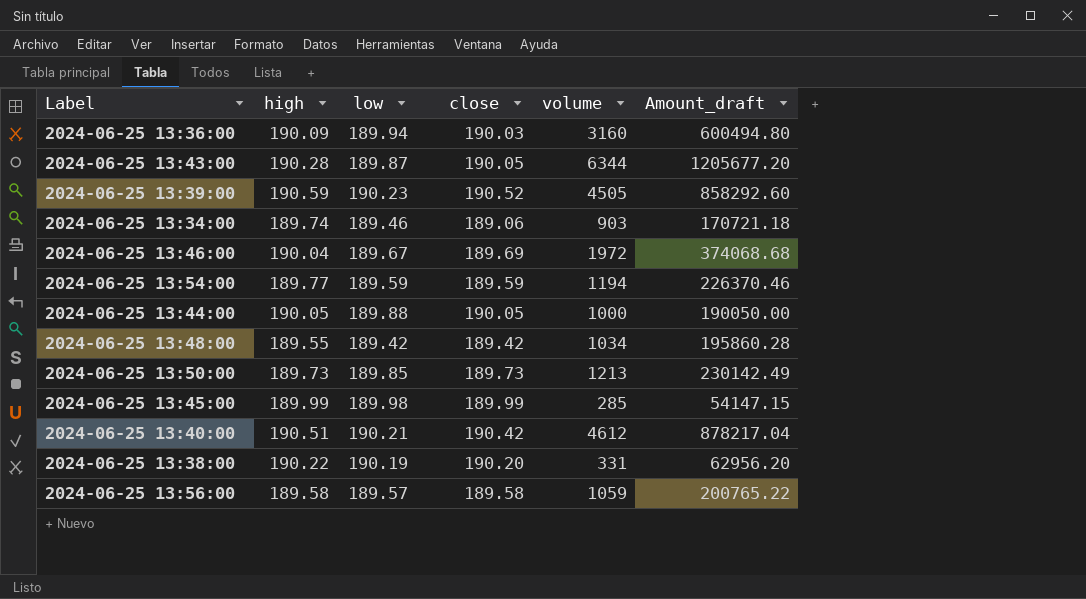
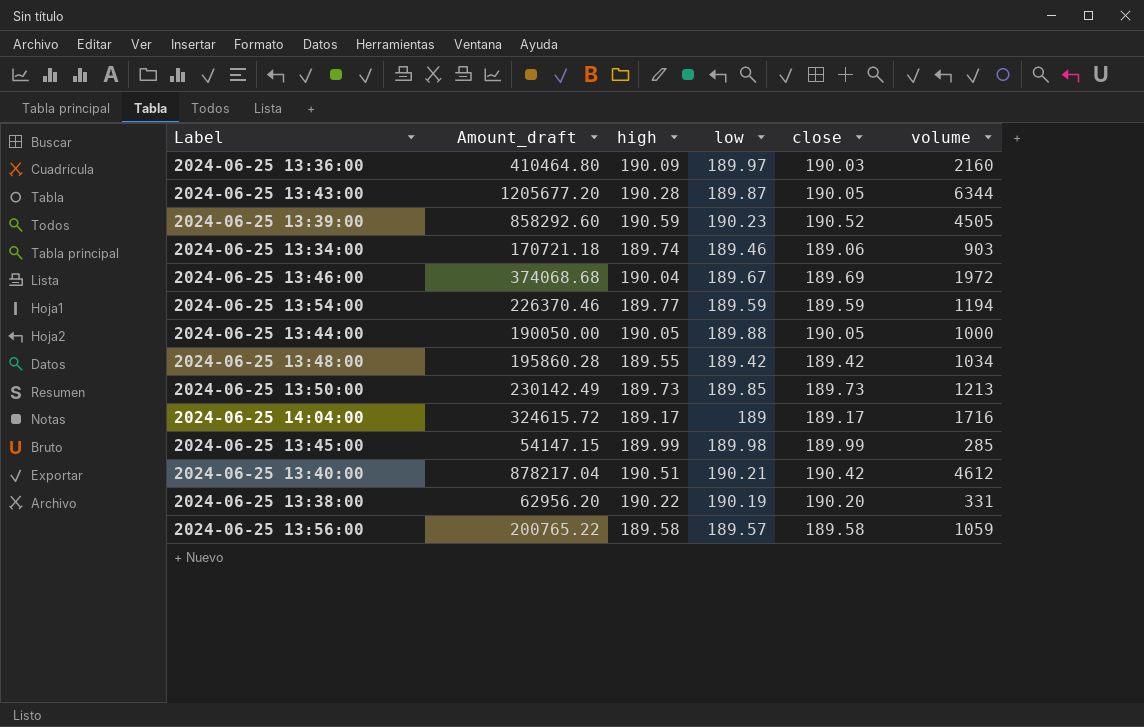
column Amount_draft | position: 6 -> 2
2024-06-25 13:36:00 | Amount_draft: 600494.80 -> 410464.80
2024-06-25 13:36:00 | low: 189.94 -> 189.97
2024-06-25 13:36:00 | volume: 3160 -> 2160
row 2024-06-25 14:04:00: none -> 324615.72 | 189.17 | 189 | 189.17 | 1716

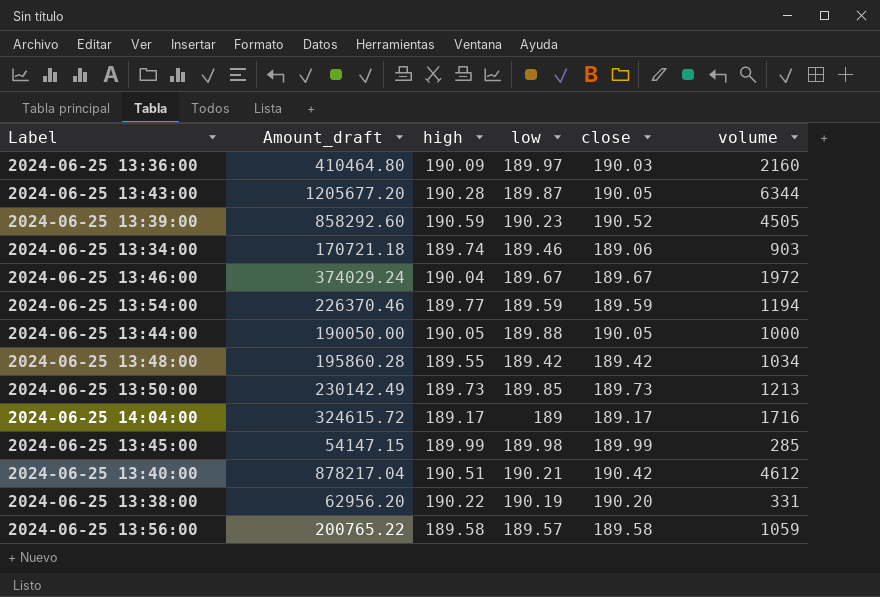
2024-06-25 13:46:00 | Amount_draft: 374068.68 -> 374029.24
2024-06-25 13:46:00 | close: 189.69 -> 189.67

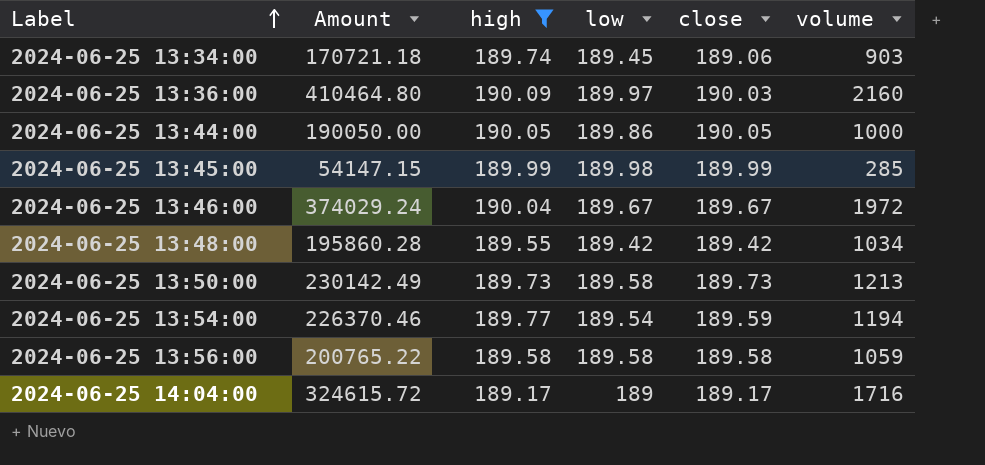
filter: none -> high <= 190.09
row order: none -> Label ascending
column name: Amount_draft -> Amount
2024-06-25 13:34:00 | low: 189.46 -> 189.45
2024-06-25 13:44:00 | low: 189.88 -> 189.86
2024-06-25 13:50:00 | low: 189.85 -> 189.58
2024-06-25 13:54:00 | low: 189.59 -> 189.54
2024-06-25 13:56:00 | low: 189.57 -> 189.58

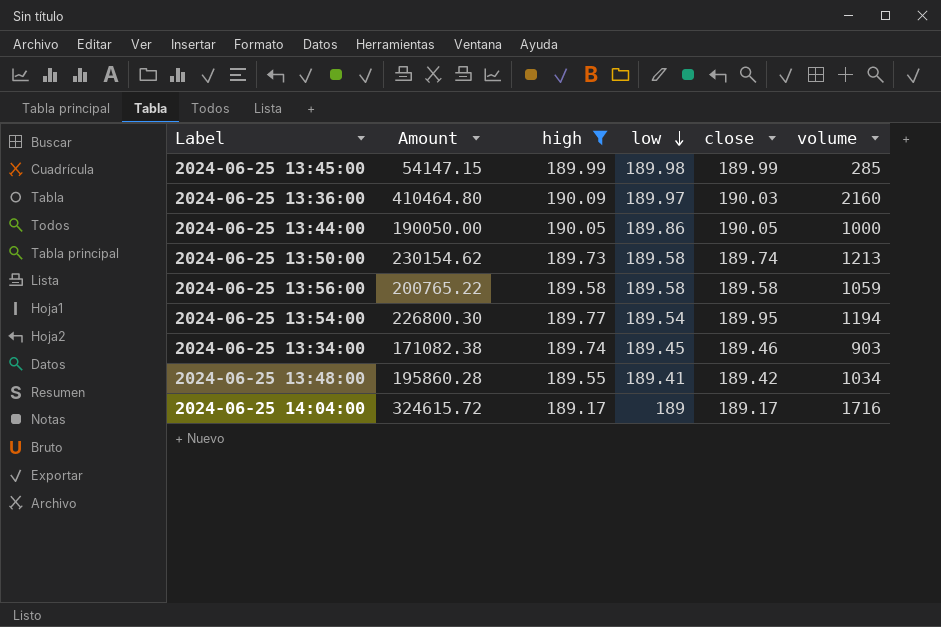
row order: Label ascending -> low descending
row 2024-06-25 13:46:00: 374029.24 | 190.04 | 189.67 | 189.67 | 1972 -> none
2024-06-25 13:50:00 | Amount: 230142.49 -> 230154.62
2024-06-25 13:50:00 | close: 189.73 -> 189.74
2024-06-25 13:54:00 | Amount: 226370.46 -> 226800.30
2024-06-25 13:54:00 | close: 189.59 -> 189.95
2024-06-25 13:34:00 | Amount: 170721.18 -> 171082.38
2024-06-25 13:34:00 | close: 189.06 -> 189.46
2024-06-25 13:48:00 | low: 189.42 -> 189.41

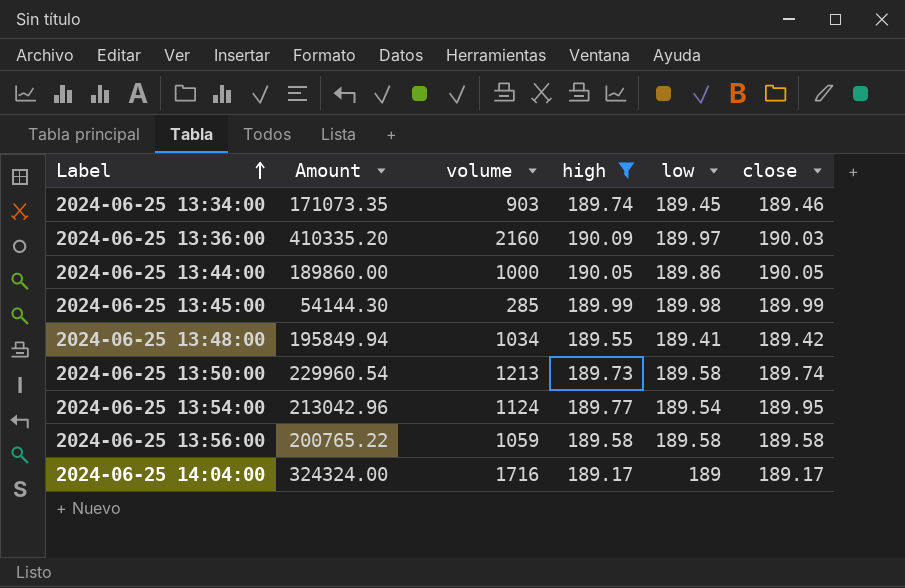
row order: low descending -> Label ascending
column Amount | formula: [close] * [volume] -> [volume] * [low]
column volume | position: 6 -> 3
2024-06-25 13:54:00 | volume: 1194 -> 1124

